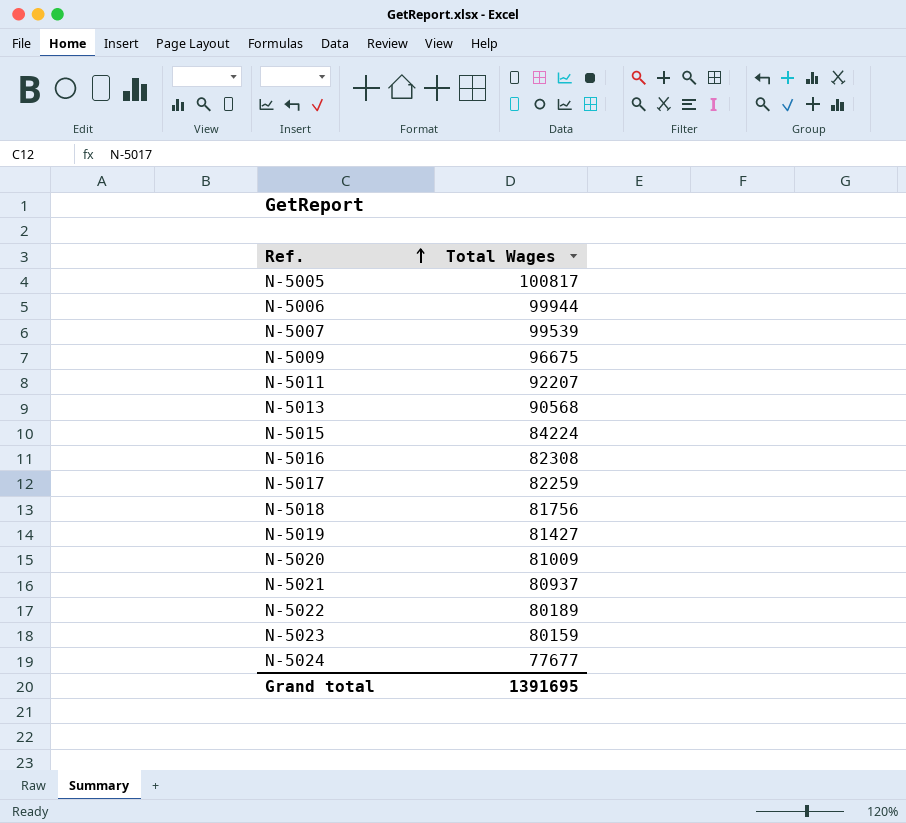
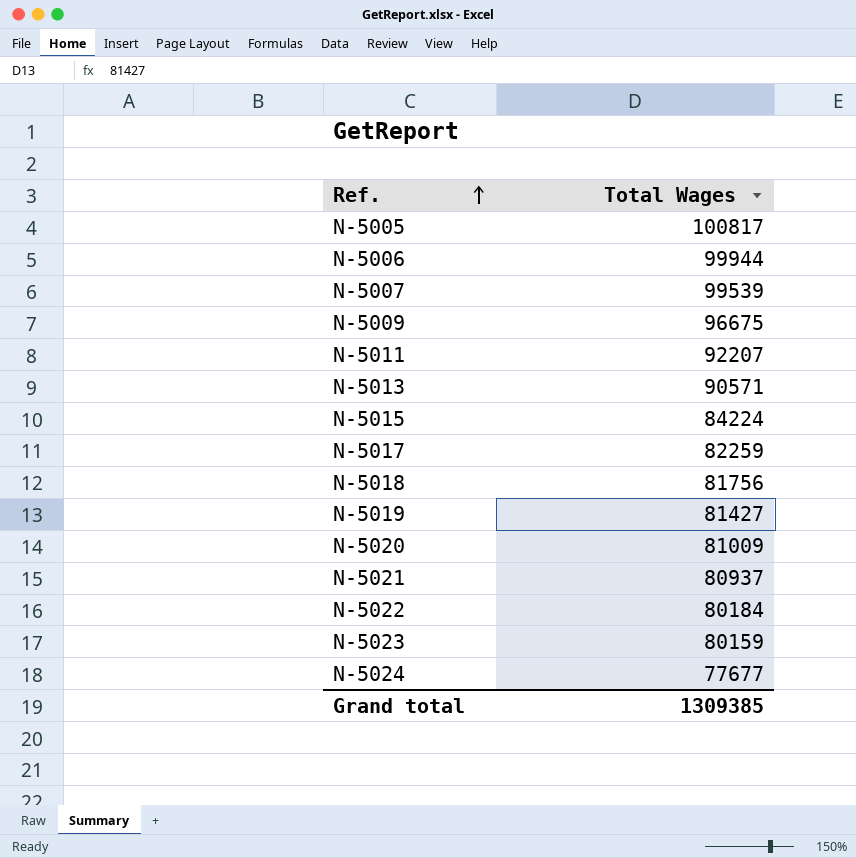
row N-5016: 82308 -> none
N-5013 | Total Wages: 90568 -> 90571
N-5022 | Total Wages: 80189 -> 80184
Grand total | Total Wages: 1391695 -> 1309385

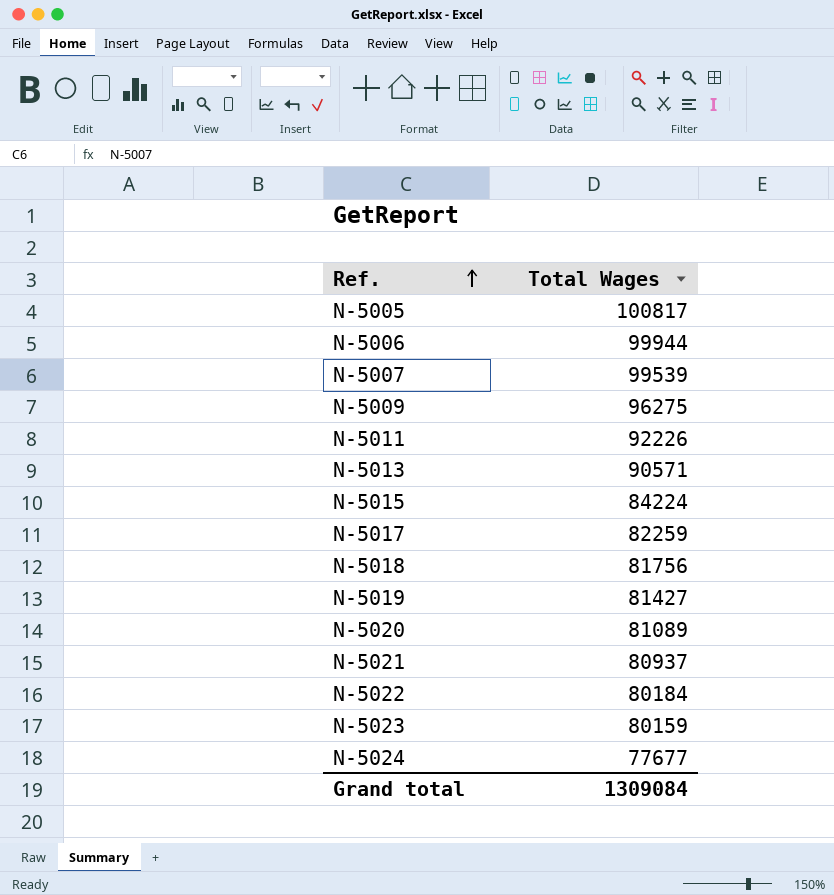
N-5009 | Total Wages: 96675 -> 96275
N-5011 | Total Wages: 92207 -> 92226
N-5020 | Total Wages: 81009 -> 81089
Grand total | Total Wages: 1309385 -> 1309084

